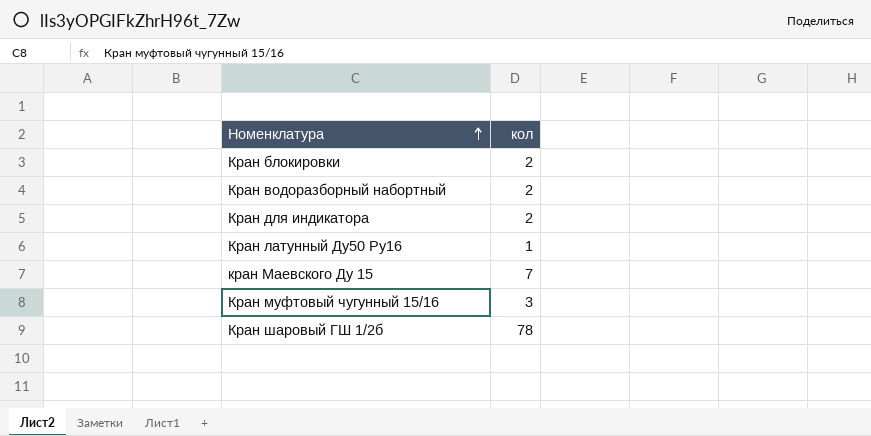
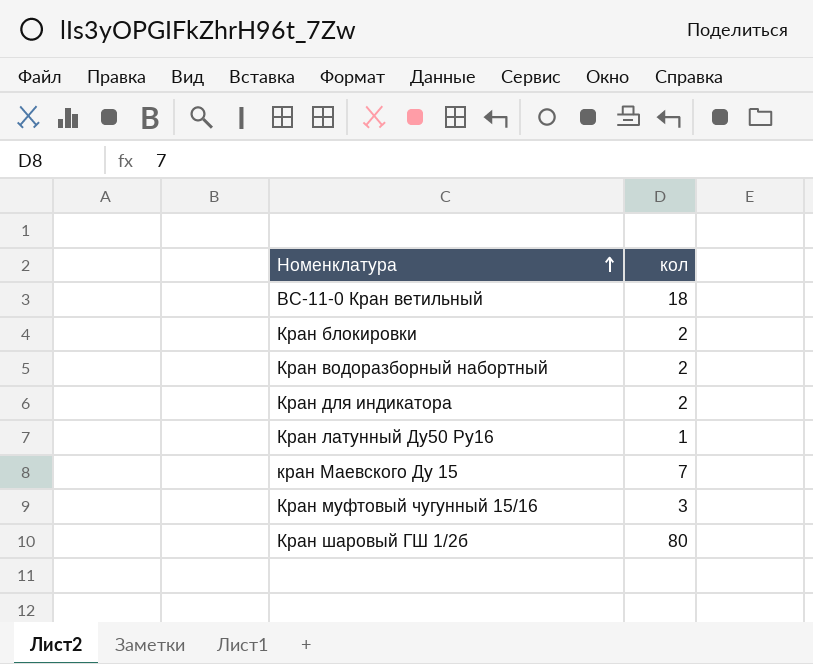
row BC-11-0 Кран ветильный: none -> 18
Кран шаровый ГШ 1/2б | кол: 78 -> 80

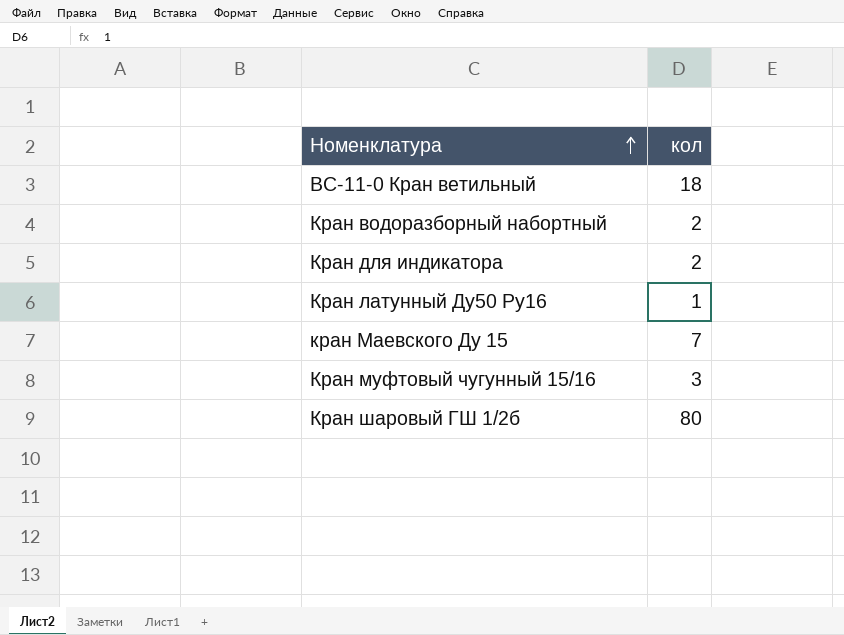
row Кран блокировки: 2 -> none

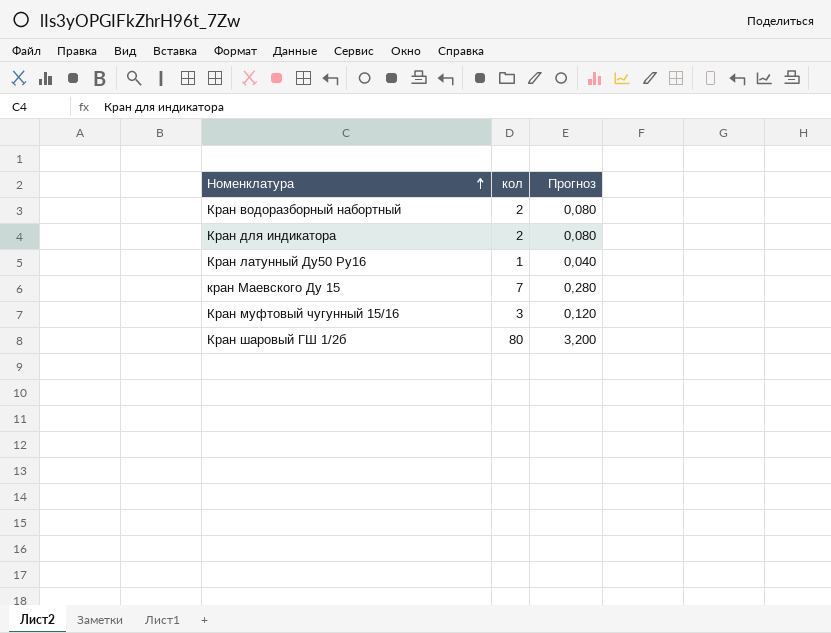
column Прогноз | formula: none -> [кол] * 0,04
row BC-11-0 Кран ветильный: 18 -> none

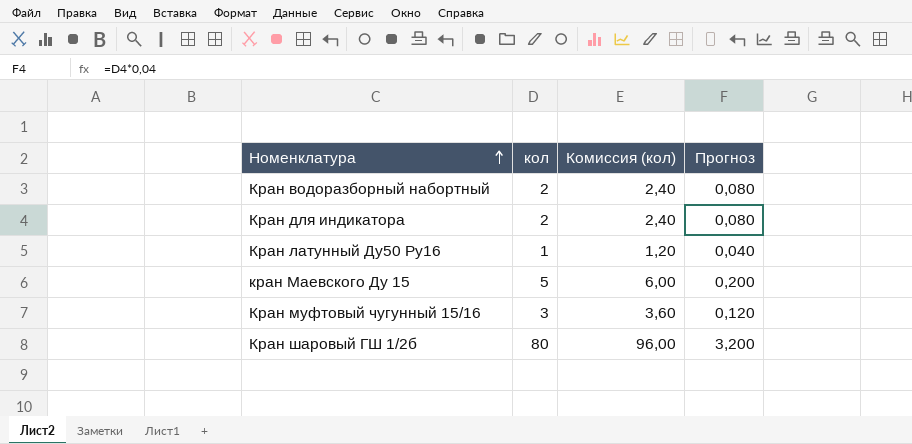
column Комиссия (кол) | formula: none -> [кол] * 1,2
кран Маевского Ду 15 | кол: 7 -> 5
кран Маевского Ду 15 | Прогноз: 0,280 -> 0,200

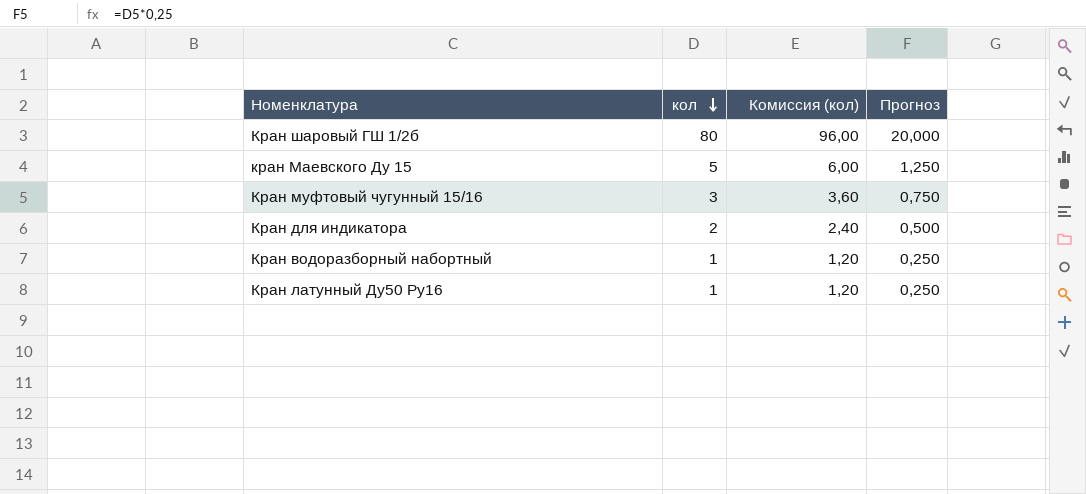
row order: Номенклатура ascending -> кол descending
column Прогноз | formula: [кол] * 0,04 -> [кол] * 0,25
Кран водоразборный набортный | кол: 2 -> 1
Кран водоразборный набортный | Комиссия (кол): 2,40 -> 1,20

